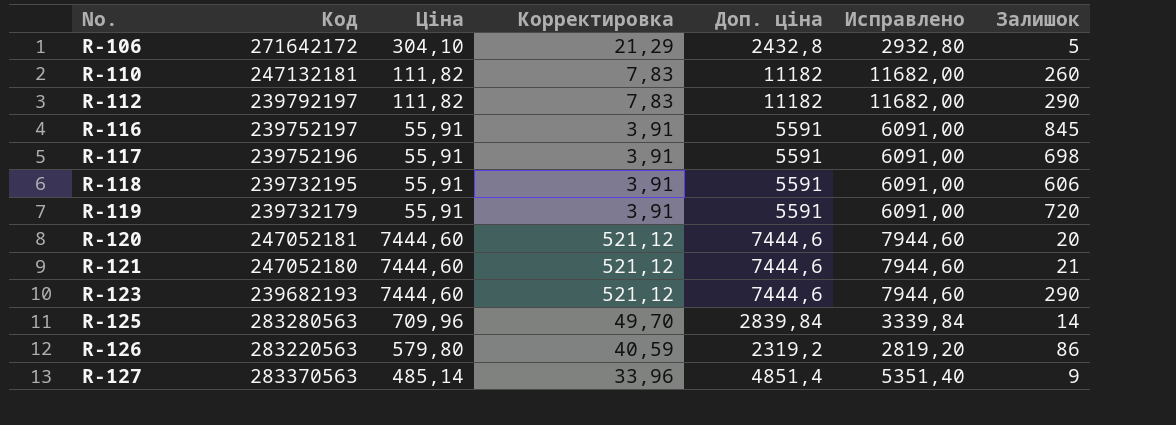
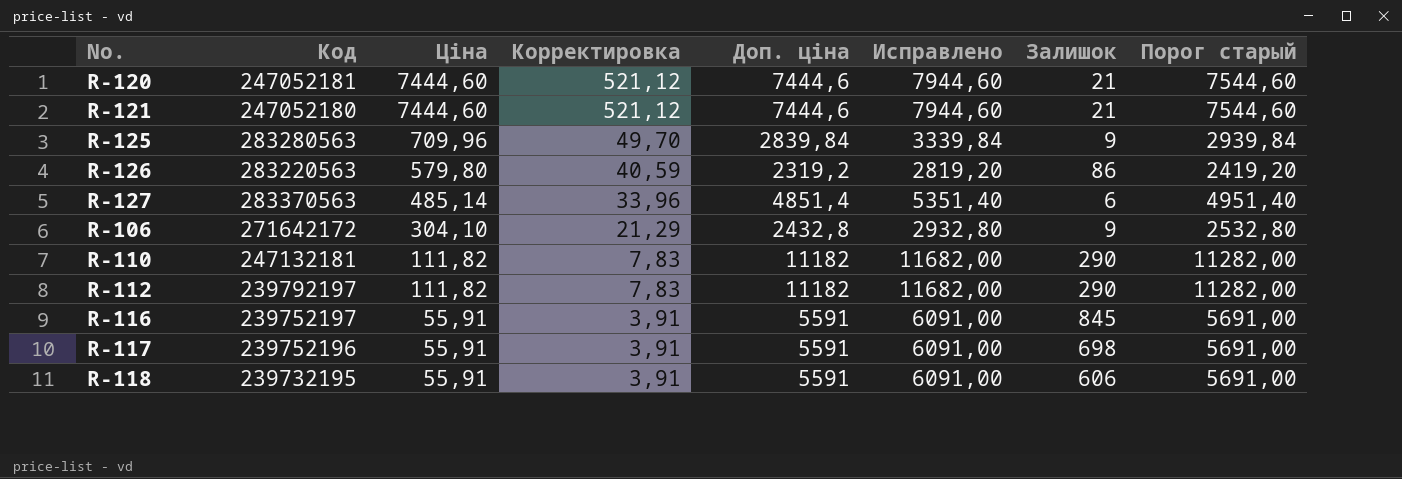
row order: No. ascending -> Ціна descending
column Порог старый | formula: none -> [Доп. ціна] + 100
row R-119: 239732179 | 55,91 | 3,91 | 5591 | 6091,00 | 720 -> none
row R-123: 239682193 | 7444,60 | 521,12 | 7444,6 | 7944,60 | 290 -> none
R-120 | Залишок: 20 -> 21
R-125 | Залишок: 14 -> 9
R-127 | Залишок: 9 -> 6
R-106 | Залишок: 5 -> 9
R-110 | Залишок: 260 -> 290

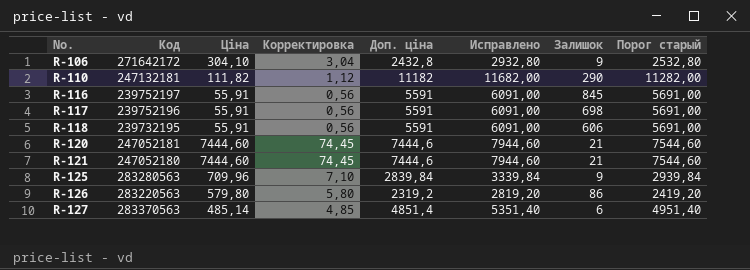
row order: Ціна descending -> No. ascending
column Корректировка | formula: [Ціна] * 0,07 -> [Ціна] * 0,01
row R-112: 239792197 | 111,82 | 7,83 | 11182 | 11682,00 | 290 | 11282,00 -> none

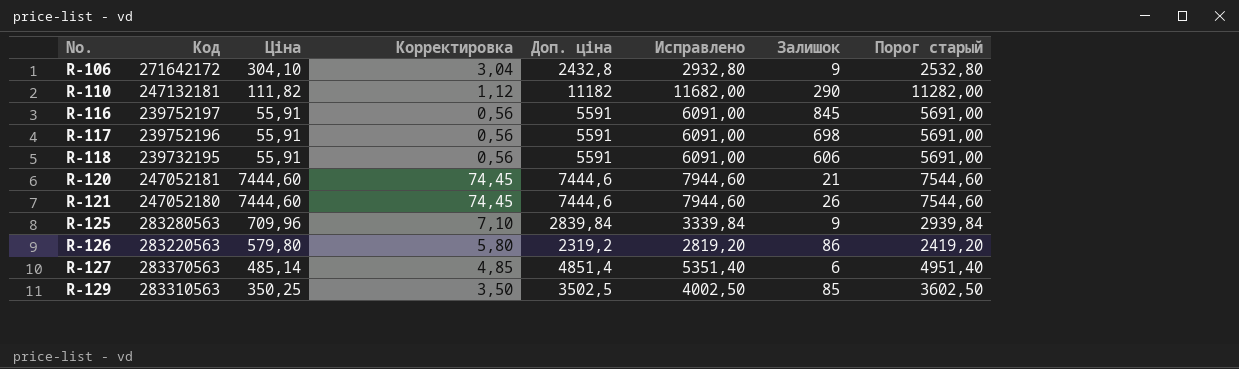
R-121 | Залишок: 21 -> 26
row R-129: none -> 283310563 | 350,25 | 3,50 | 3502,5 | 4002,50 | 85 | 3602,50

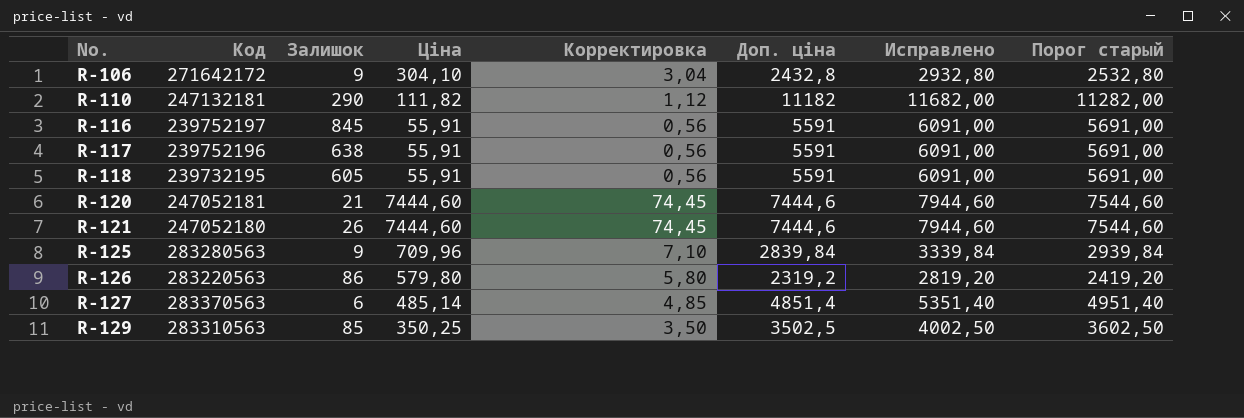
column Залишок | position: 7 -> 3
R-117 | Залишок: 698 -> 638
R-118 | Залишок: 606 -> 605

